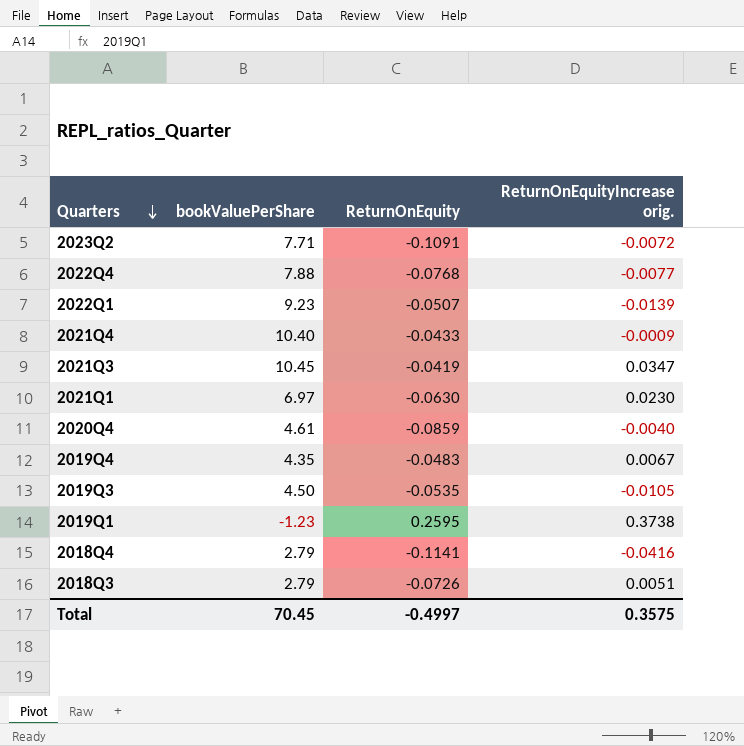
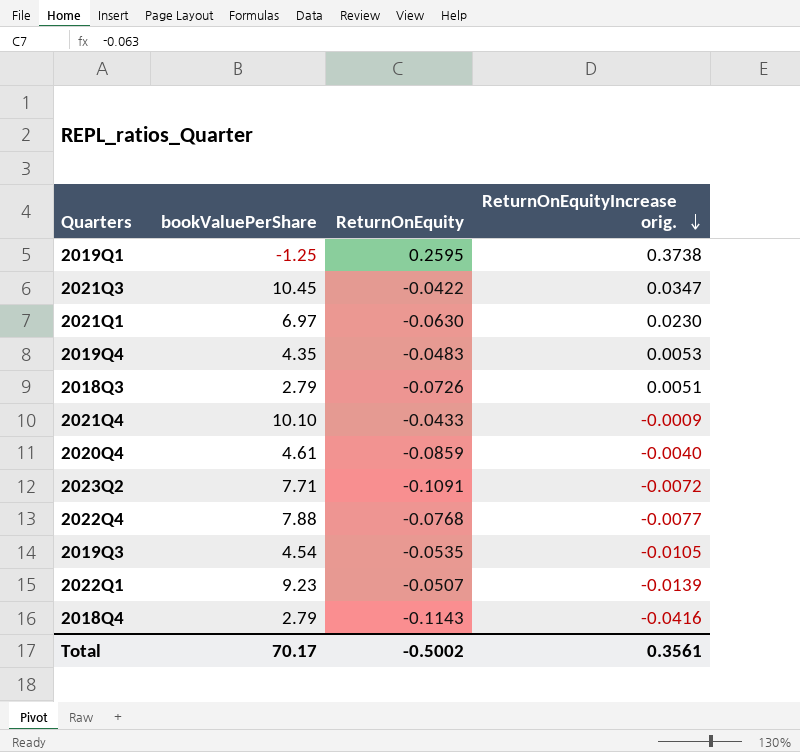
row order: Quarters descending -> ReturnOnEquityIncrease orig. descending
2019Q1 | bookValuePerShare: -1.23 -> -1.25
2021Q3 | ReturnOnEquity: -0.0419 -> -0.0422
2019Q4 | ReturnOnEquityIncrease orig.: 0.0067 -> 0.0053
2021Q4 | bookValuePerShare: 10.40 -> 10.10
2019Q3 | bookValuePerShare: 4.50 -> 4.54
2018Q4 | ReturnOnEquity: -0.1141 -> -0.1143
Total | bookValuePerShare: 70.45 -> 70.17
Total | ReturnOnEquity: -0.4997 -> -0.5002
Total | ReturnOnEquityIncrease orig.: 0.3575 -> 0.3561

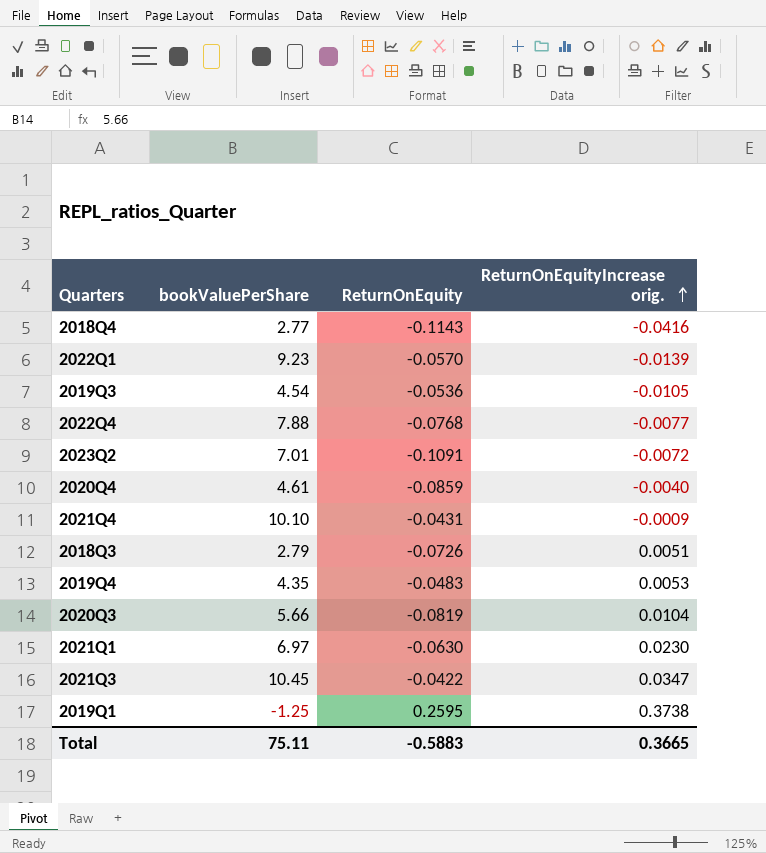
row order: ReturnOnEquityIncrease orig. descending -> ReturnOnEquityIncrease orig. ascending
2018Q4 | bookValuePerShare: 2.79 -> 2.77
2022Q1 | ReturnOnEquity: -0.0507 -> -0.0570
2019Q3 | ReturnOnEquity: -0.0535 -> -0.0536
2023Q2 | bookValuePerShare: 7.71 -> 7.01
2021Q4 | ReturnOnEquity: -0.0433 -> -0.0431
row 2020Q3: none -> 5.66 | -0.0819 | 0.0104
Total | bookValuePerShare: 70.17 -> 75.11
Total | ReturnOnEquity: -0.5002 -> -0.5883
Total | ReturnOnEquityIncrease orig.: 0.3561 -> 0.3665

